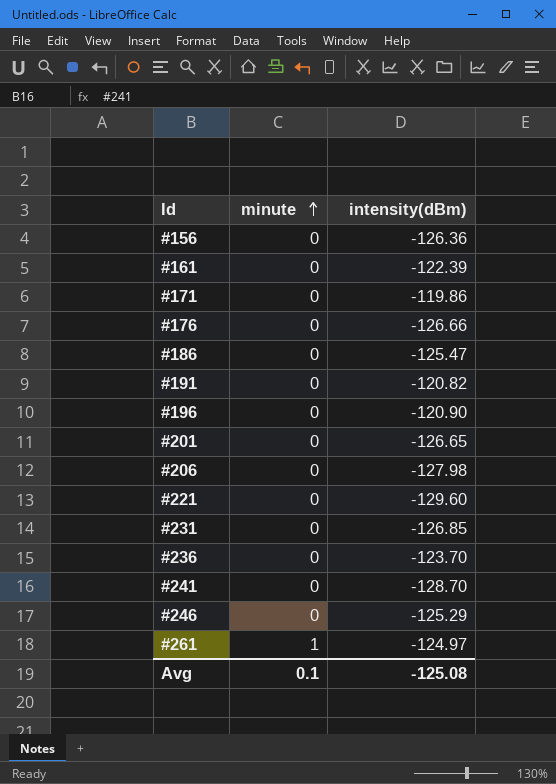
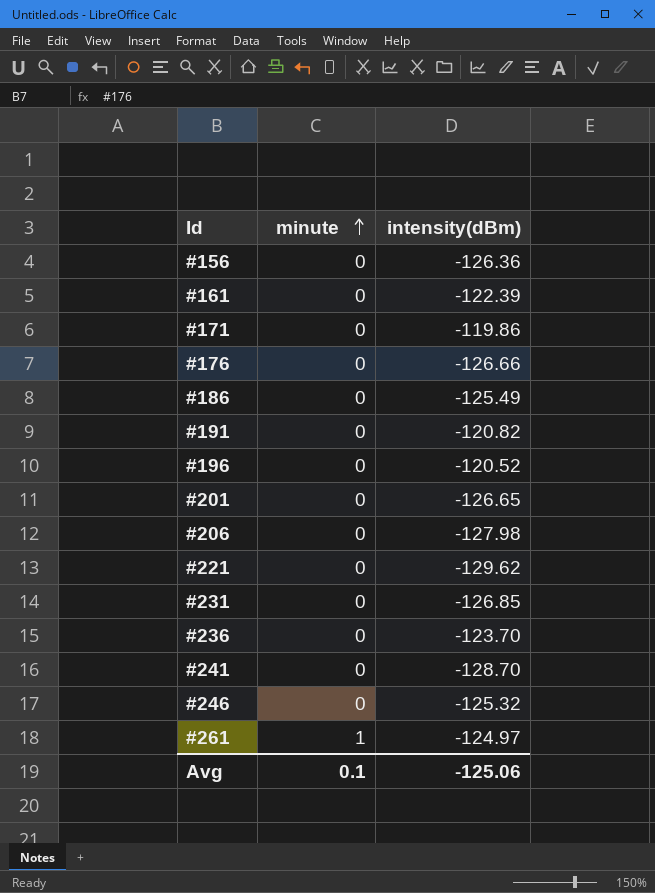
#186 | intensity(dBm): -125.47 -> -125.49
#196 | intensity(dBm): -120.90 -> -120.52
#221 | intensity(dBm): -129.60 -> -129.62
#246 | intensity(dBm): -125.29 -> -125.32
Avg | intensity(dBm): -125.08 -> -125.06

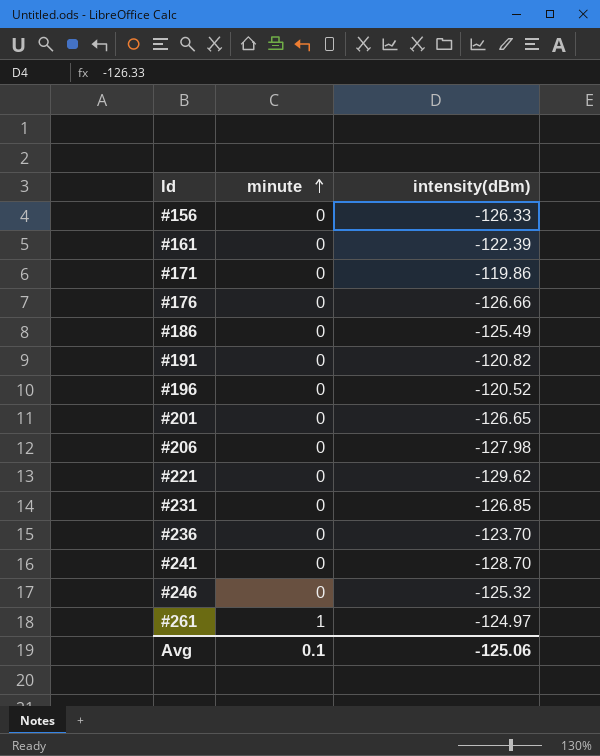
#156 | intensity(dBm): -126.36 -> -126.33

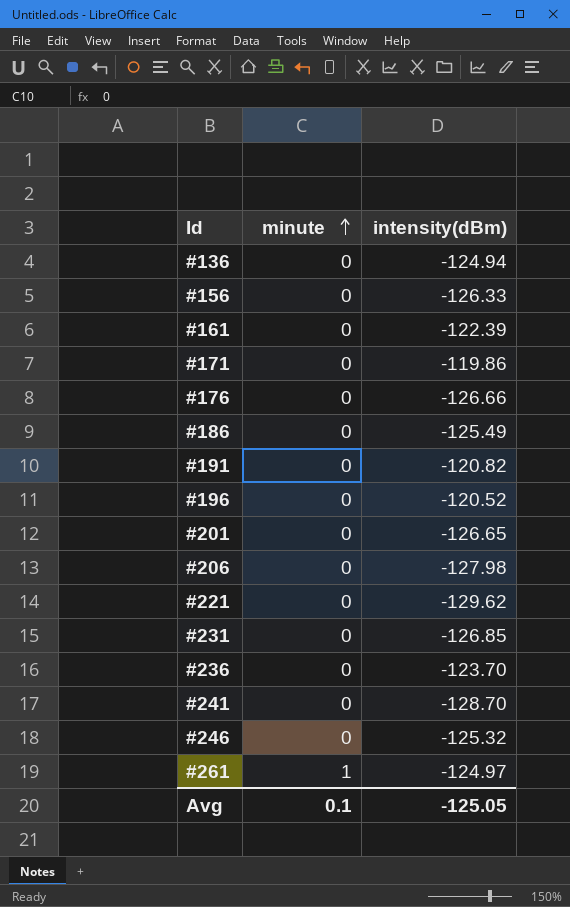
row #136: none -> 0 | -124.94
Avg | intensity(dBm): -125.06 -> -125.05

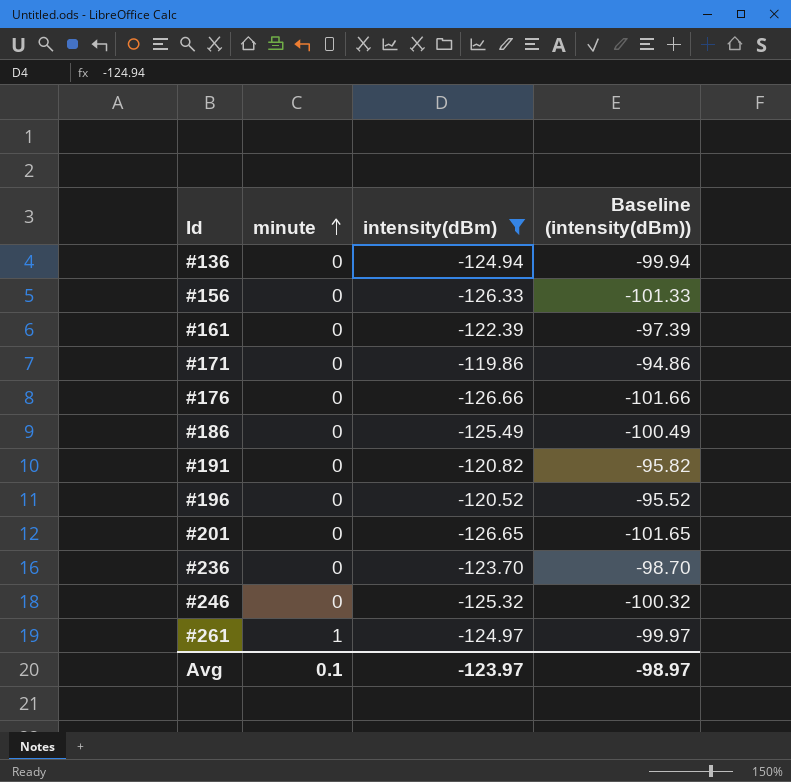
filter: none -> intensity(dBm) >= -126.66
column Baseline (intensity(dBm)) | formula: none -> [intensity(dBm)] + 25
Avg | intensity(dBm): -125.05 -> -123.97

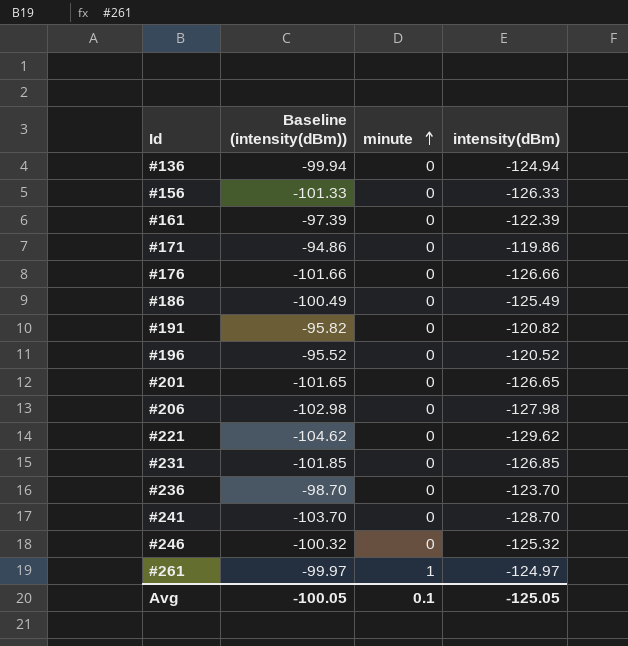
filter: intensity(dBm) >= -126.66 -> none
column Baseline (intensity(dBm)) | position: 4 -> 2
Avg | Baseline (intensity(dBm)): -98.97 -> -100.05
Avg | intensity(dBm): -123.97 -> -125.05

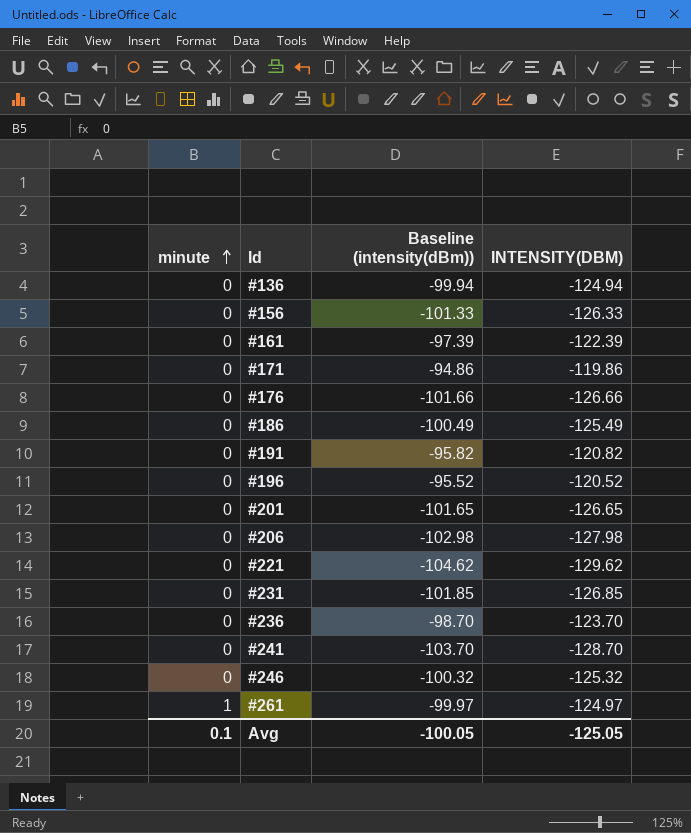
column minute | position: 3 -> 1
column name: intensity(dBm) -> INTENSITY(DBM)

